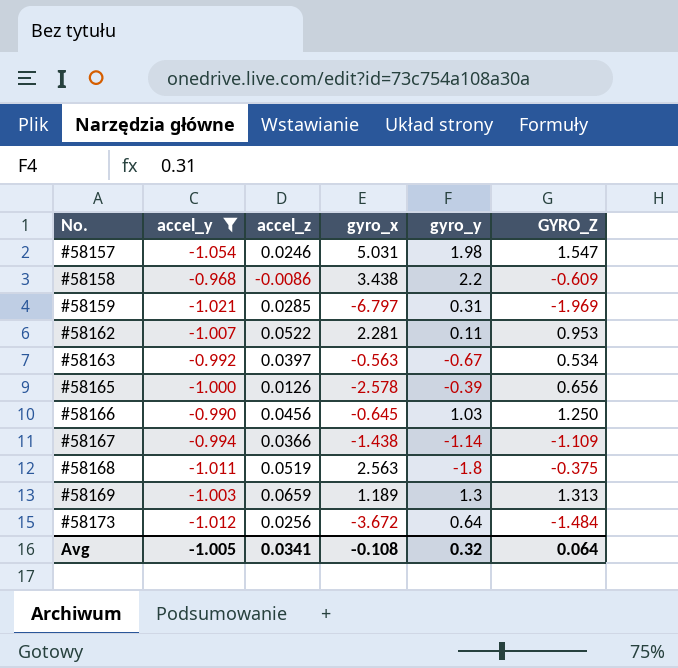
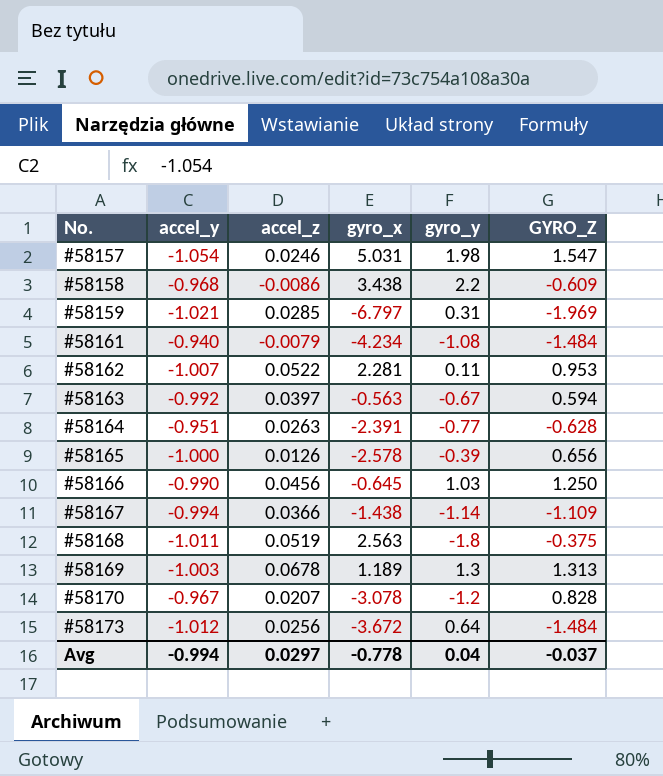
filter: accel_y <= -0.968 -> none
#58163 | GYRO_Z: 0.534 -> 0.594
#58169 | accel_z: 0.0659 -> 0.0678
Avg | accel_y: -1.005 -> -0.994
Avg | accel_z: 0.0341 -> 0.0297
Avg | gyro_x: -0.108 -> -0.778
Avg | gyro_y: 0.32 -> 0.04
Avg | GYRO_Z: 0.064 -> -0.037

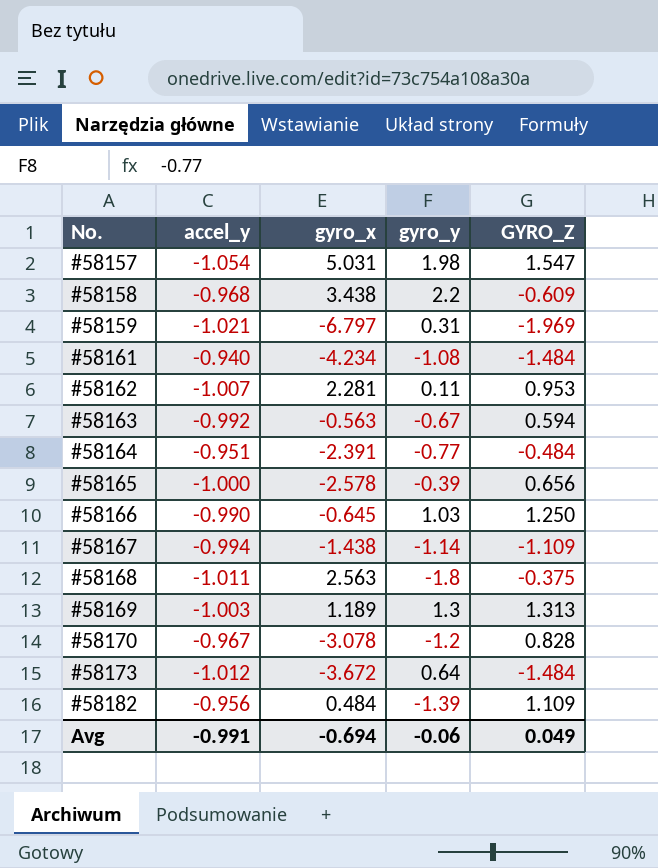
column accel_z | position: 3 -> none
#58164 | GYRO_Z: -0.628 -> -0.484
row #58182: none -> -0.956 | 0.484 | -1.39 | 1.109
Avg | accel_y: -0.994 -> -0.991
Avg | gyro_x: -0.778 -> -0.694
Avg | gyro_y: 0.04 -> -0.06
Avg | GYRO_Z: -0.037 -> 0.049

